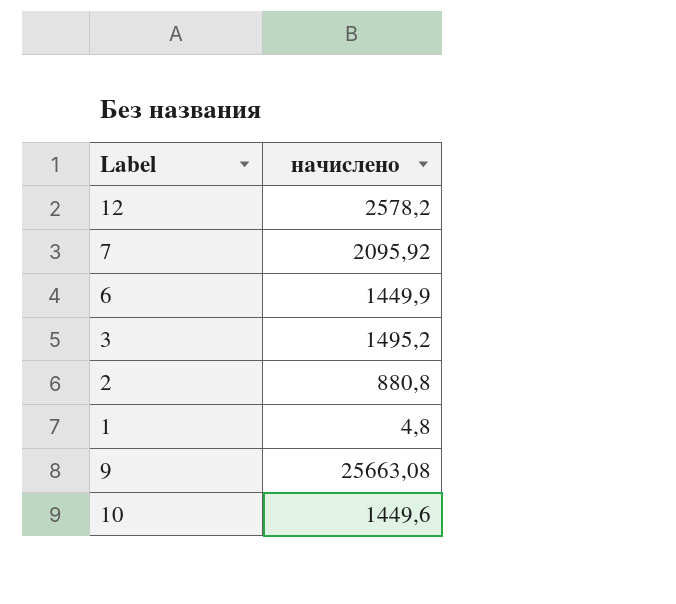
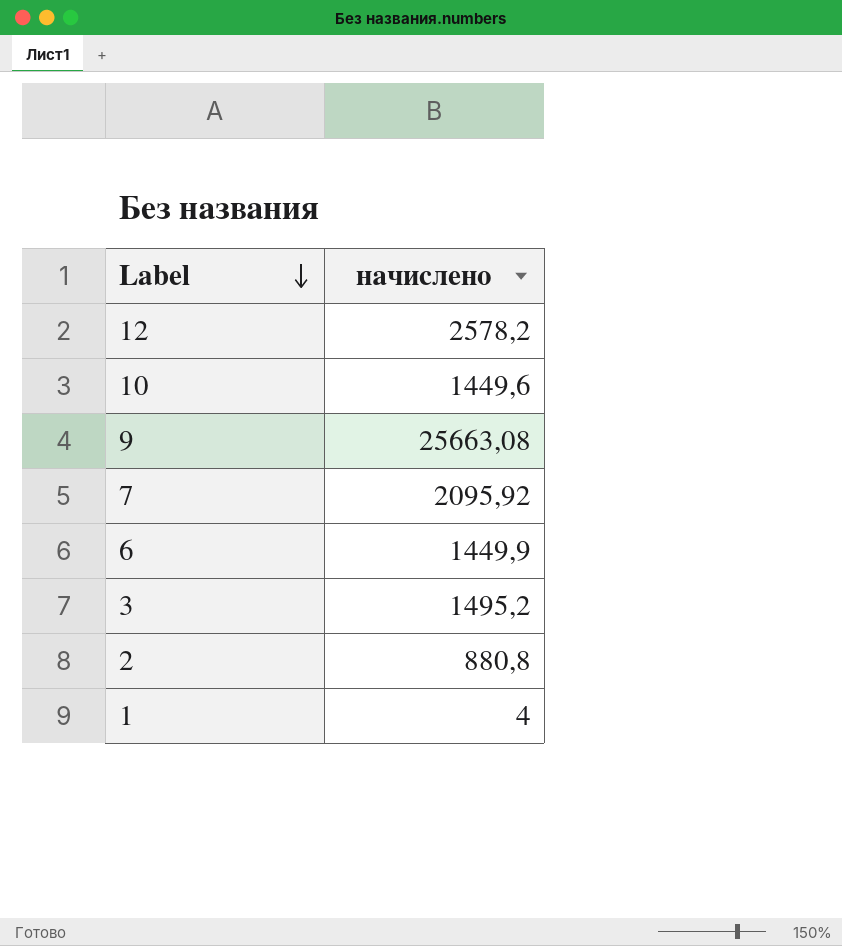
row order: none -> Label descending
1 | начислено: 4,8 -> 4

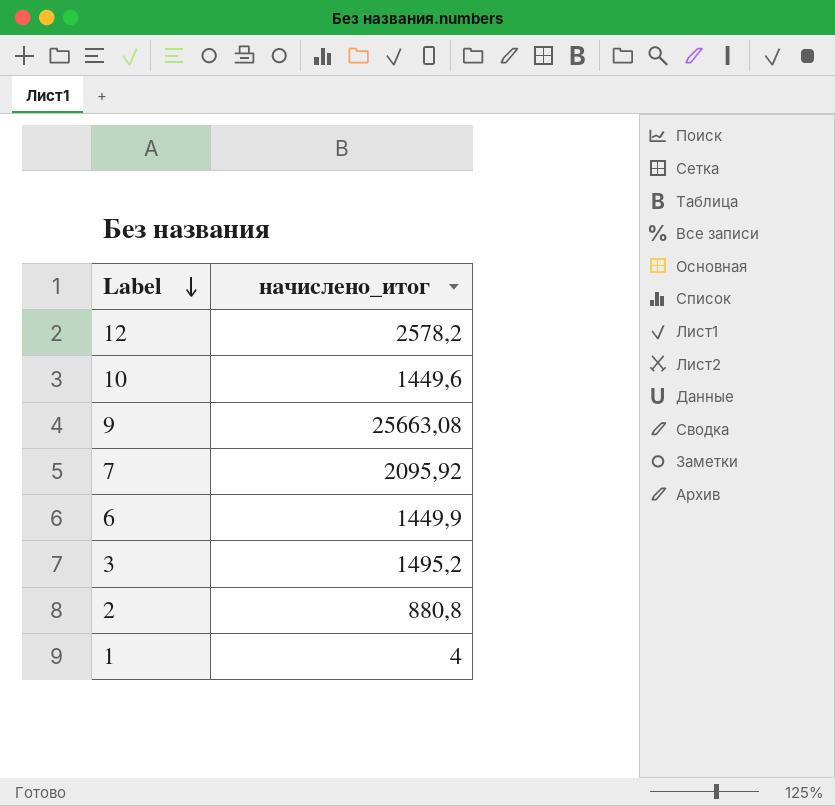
column name: начислено -> начислено_итог

